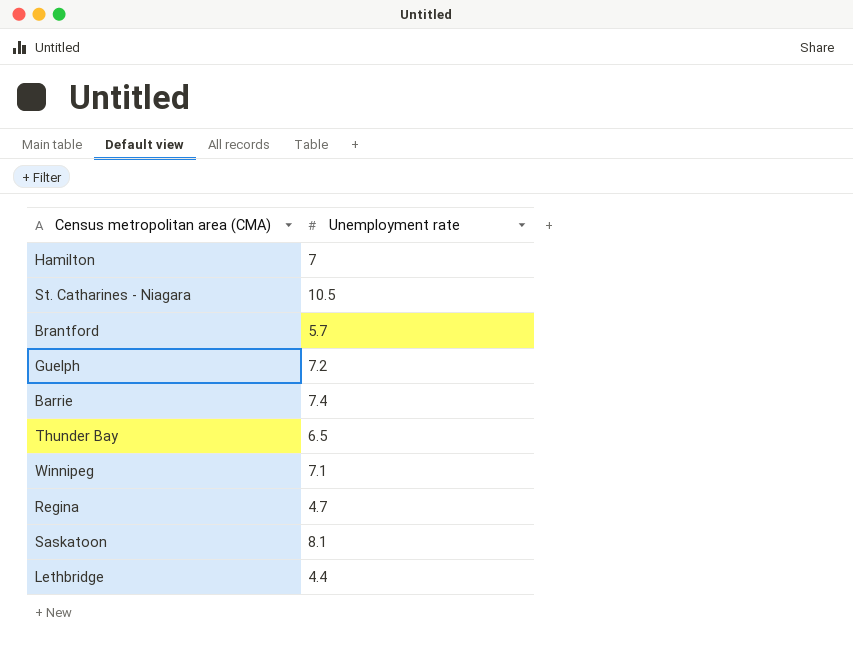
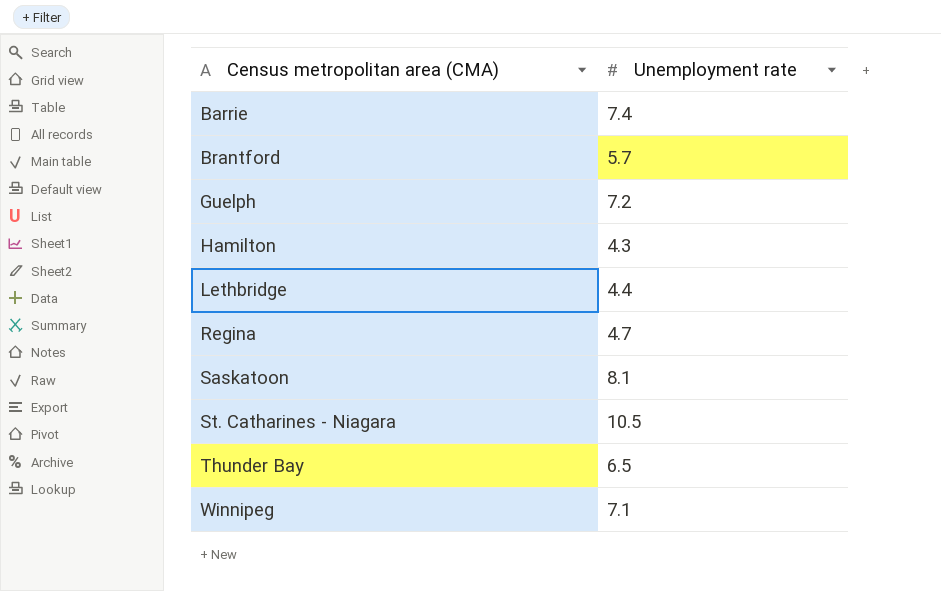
row order: none -> Census metropolitan area (CMA) ascending
Hamilton | Unemployment rate: 7 -> 4.3

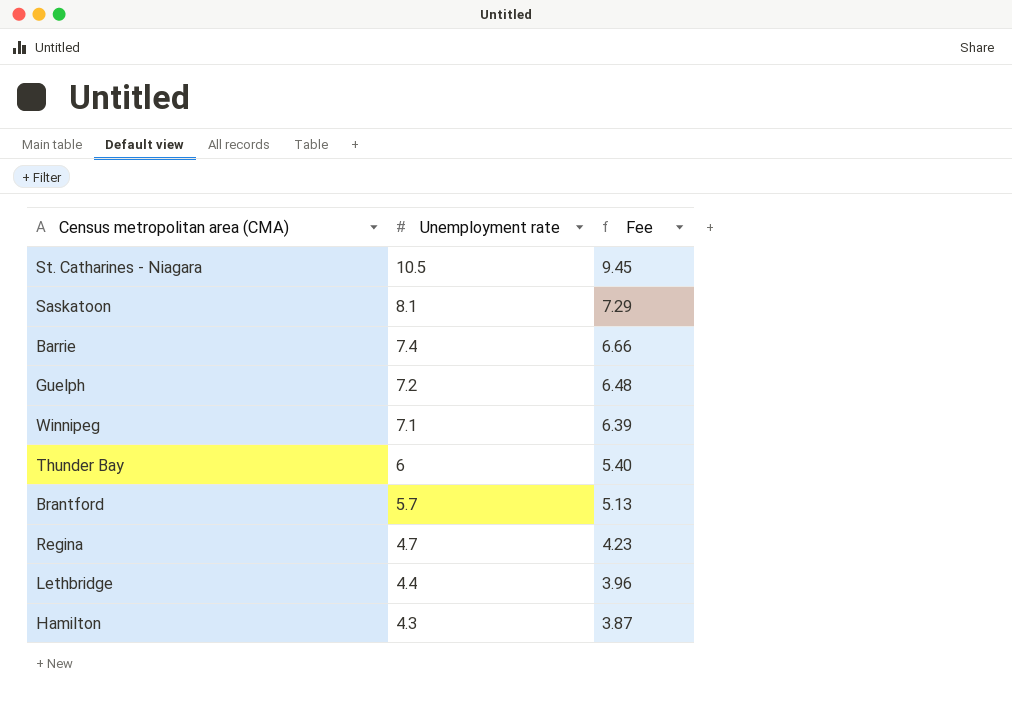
row order: Census metropolitan area (CMA) ascending -> Unemployment rate descending
column Fee | formula: none -> [Unemployment rate] * 0.9
Thunder Bay | Unemployment rate: 6.5 -> 6

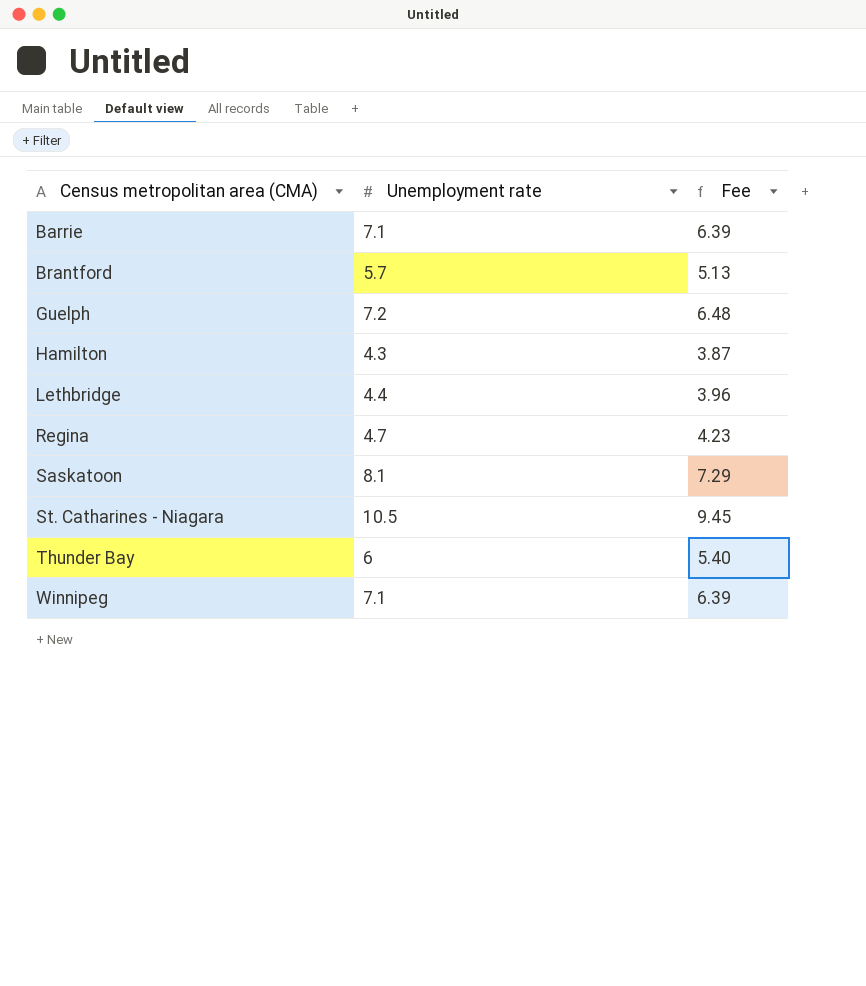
row order: Unemployment rate descending -> Census metropolitan area (CMA) ascending
Barrie | Unemployment rate: 7.4 -> 7.1
Barrie | Fee: 6.66 -> 6.39

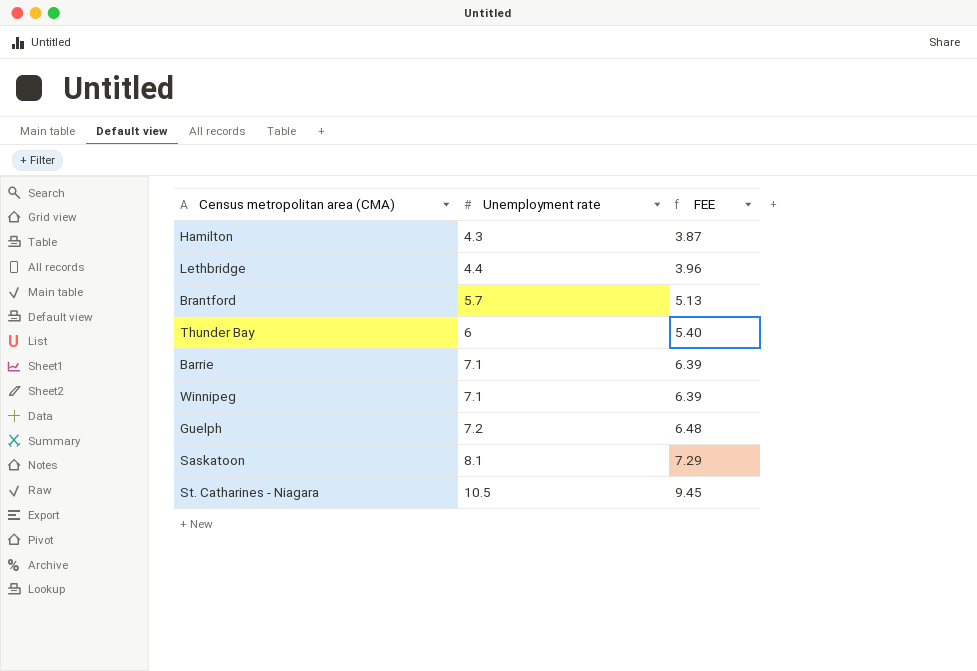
row order: Census metropolitan area (CMA) ascending -> Unemployment rate ascending
column name: Fee -> FEE
row Regina: 4.7 | 4.23 -> none

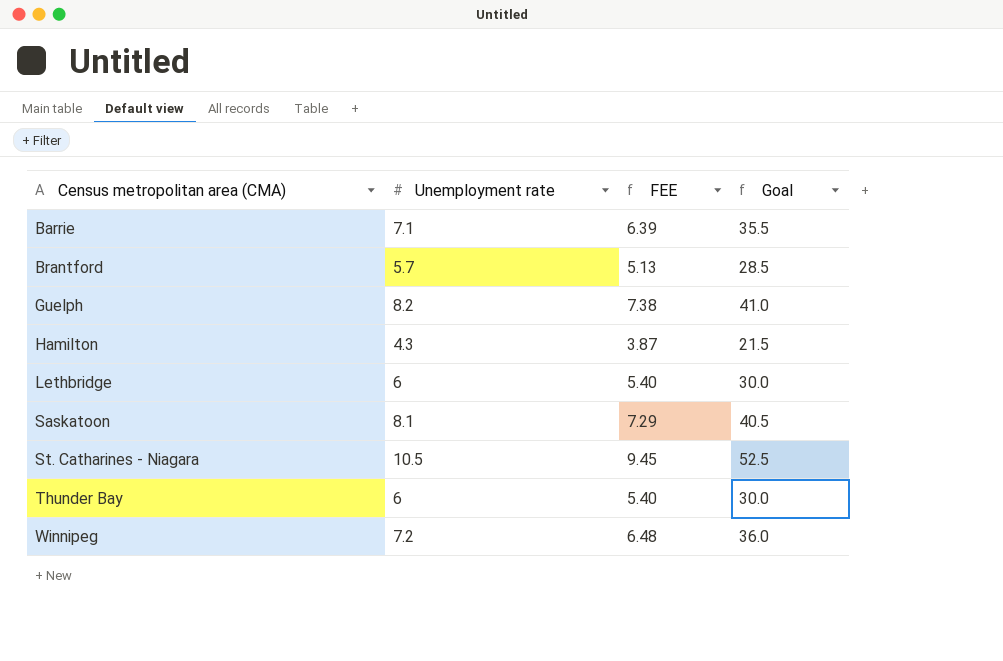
row order: Unemployment rate ascending -> Census metropolitan area (CMA) ascending
column Goal | formula: none -> [Unemployment rate] * 5
Guelph | Unemployment rate: 7.2 -> 8.2
Guelph | FEE: 6.48 -> 7.38
Lethbridge | Unemployment rate: 4.4 -> 6
Lethbridge | FEE: 3.96 -> 5.40
Winnipeg | Unemployment rate: 7.1 -> 7.2
Winnipeg | FEE: 6.39 -> 6.48

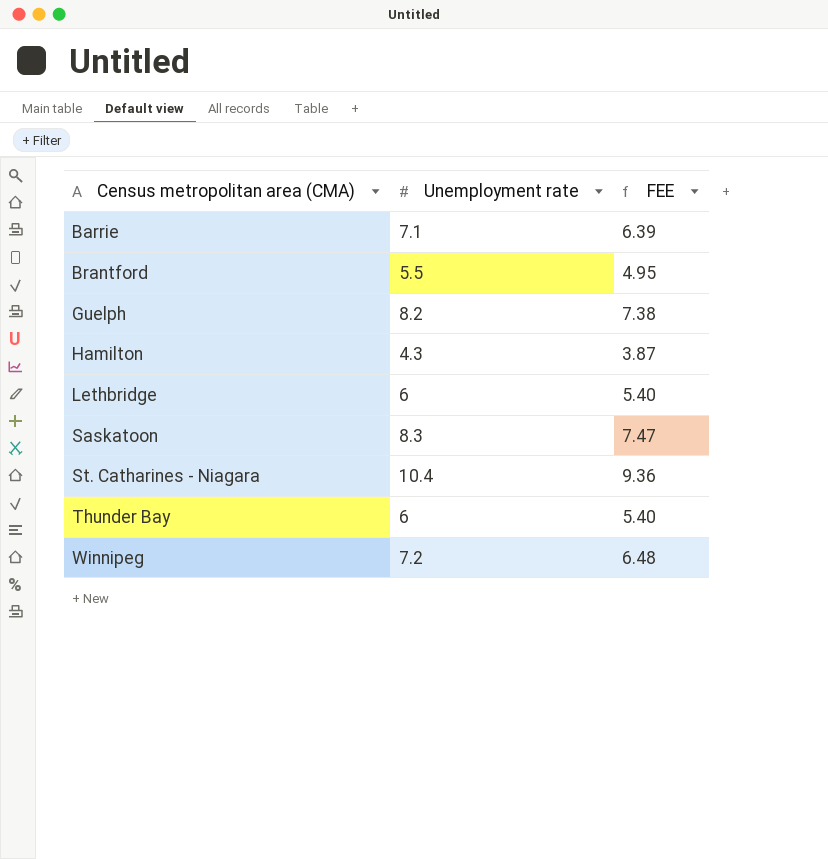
column Goal | formula: [Unemployment rate] * 5 -> none
Brantford | Unemployment rate: 5.7 -> 5.5
Brantford | FEE: 5.13 -> 4.95
Saskatoon | Unemployment rate: 8.1 -> 8.3
Saskatoon | FEE: 7.29 -> 7.47
St. Catharines - Niagara | Unemployment rate: 10.5 -> 10.4
St. Catharines - Niagara | FEE: 9.45 -> 9.36

